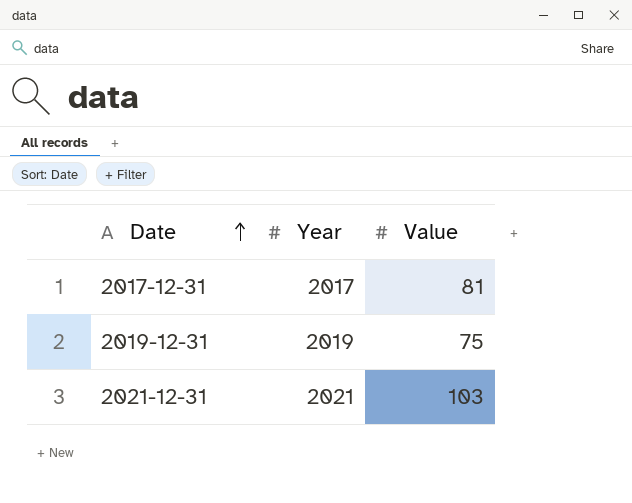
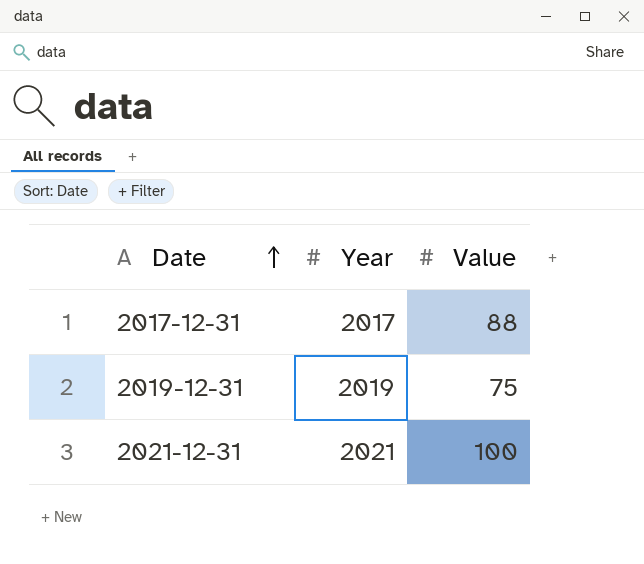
2017-12-31 | Value: 81 -> 88
2021-12-31 | Value: 103 -> 100

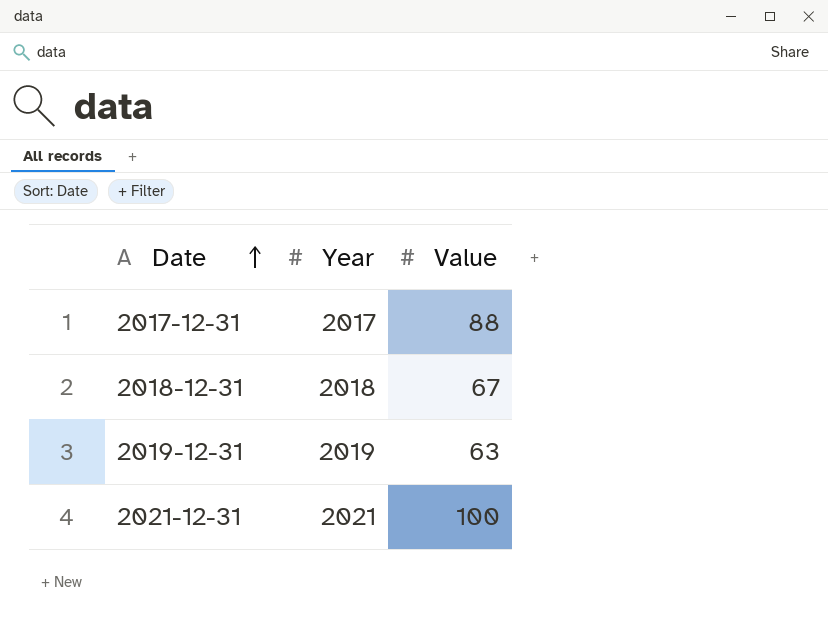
row 2018-12-31: none -> 2018 | 67
2019-12-31 | Value: 75 -> 63

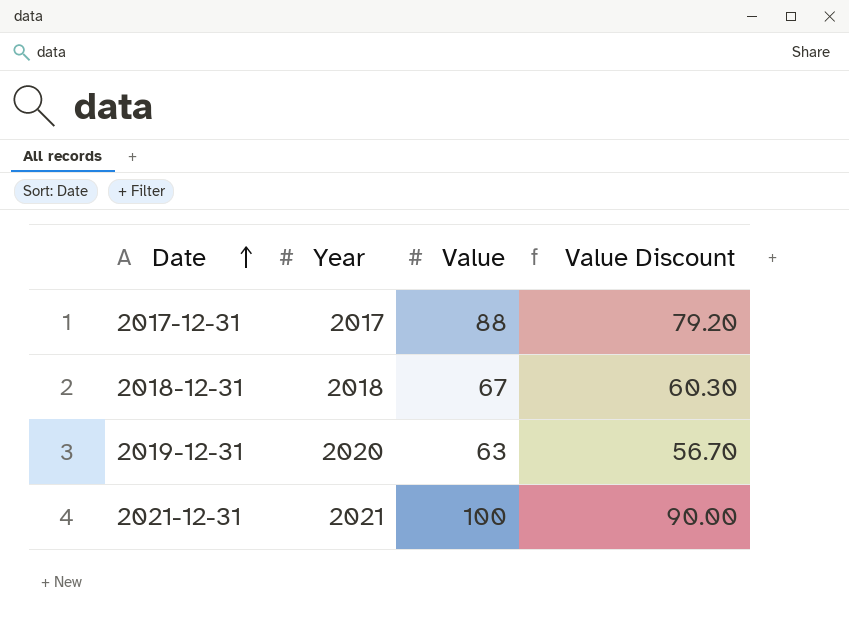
column Value Discount | formula: none -> [Value] * 0.9
2019-12-31 | Year: 2019 -> 2020

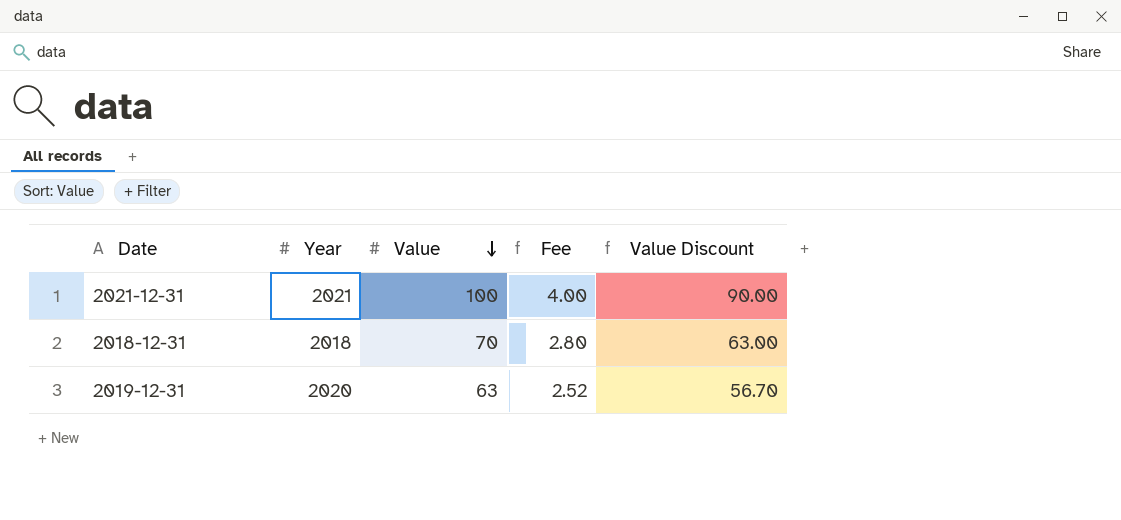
row order: Date ascending -> Value descending
column Fee | formula: none -> [Value] * 0.04
row 2017-12-31: 2017 | 88 | 79.20 -> none
2018-12-31 | Value: 67 -> 70
2018-12-31 | Value Discount: 60.30 -> 63.00

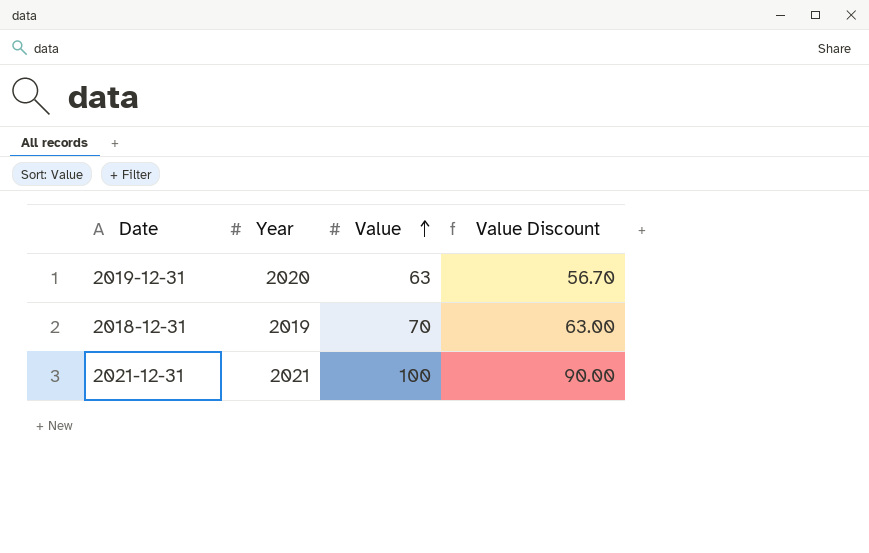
row order: Value descending -> Value ascending
column Fee | formula: [Value] * 0.04 -> none
2018-12-31 | Year: 2018 -> 2019

